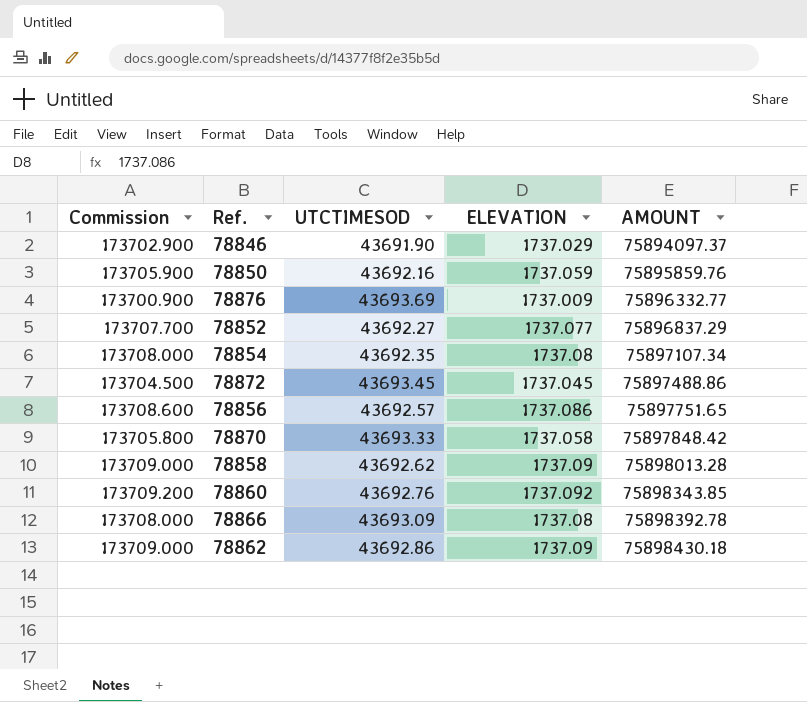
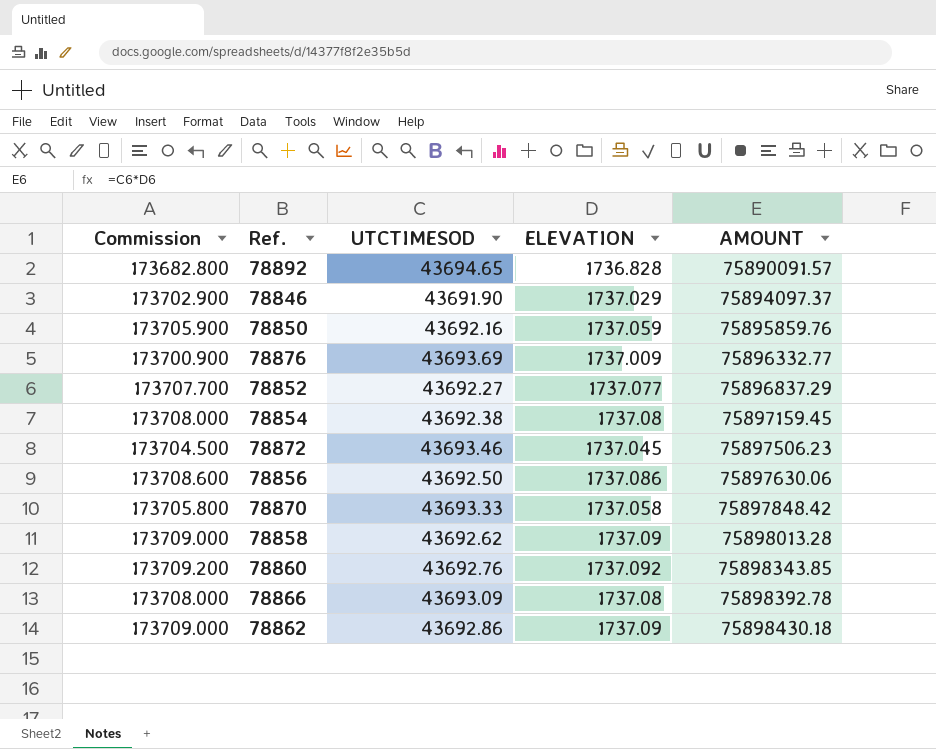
row 78892: none -> 173682.800 | 43694.65 | 1736.828 | 75890091.57
78854 | UTCTIMESOD: 43692.35 -> 43692.38
78854 | AMOUNT: 75897107.34 -> 75897159.45
78872 | UTCTIMESOD: 43693.45 -> 43693.46
78872 | AMOUNT: 75897488.86 -> 75897506.23
78856 | UTCTIMESOD: 43692.57 -> 43692.50
78856 | AMOUNT: 75897751.65 -> 75897630.06

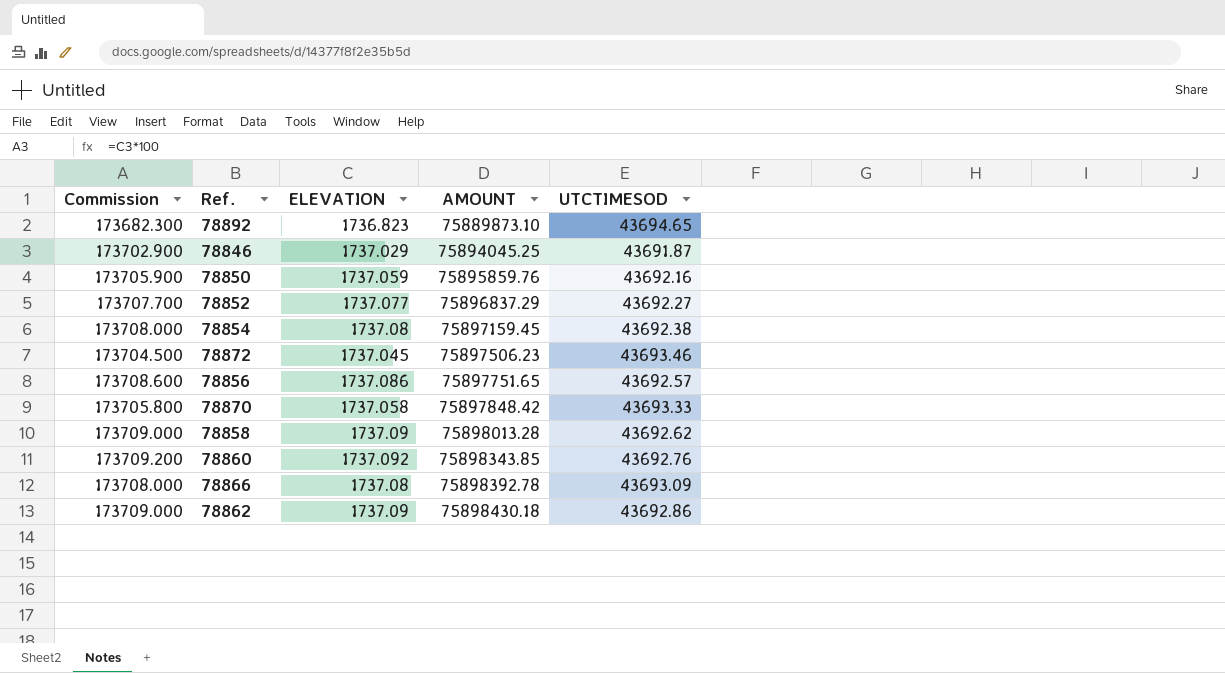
column UTCTIMESOD | position: 3 -> 5
row 78876: 173700.900 | 43693.69 | 1737.009 | 75896332.77 -> none
78892 | Commission: 173682.800 -> 173682.300
78892 | ELEVATION: 1736.828 -> 1736.823
78892 | AMOUNT: 75890091.57 -> 75889873.10
78846 | AMOUNT: 75894097.37 -> 75894045.25
78846 | UTCTIMESOD: 43691.90 -> 43691.87
78856 | AMOUNT: 75897630.06 -> 75897751.65
78856 | UTCTIMESOD: 43692.50 -> 43692.57

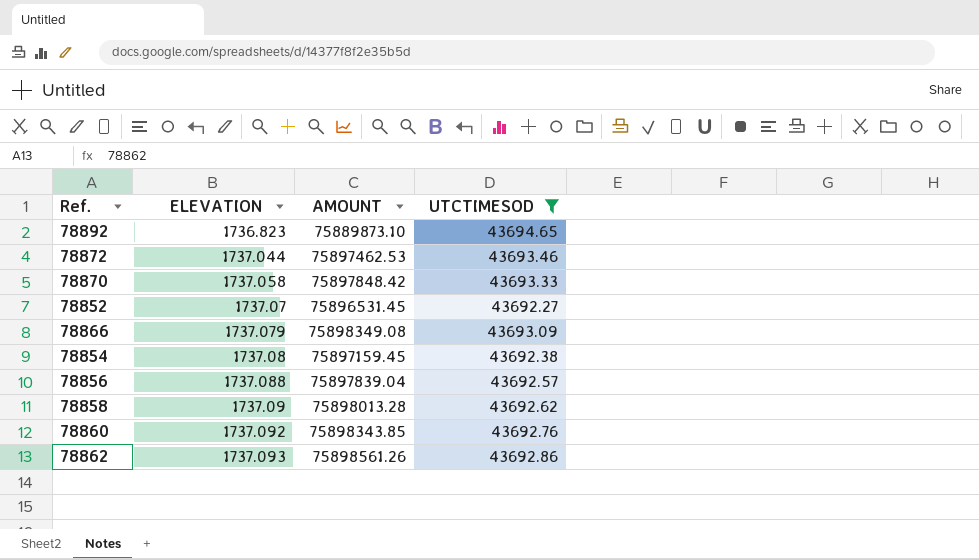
filter: none -> UTCTIMESOD >= 43692.27
row order: AMOUNT ascending -> ELEVATION ascending
column Commission | formula: [ELEVATION] * 100 -> none
78872 | ELEVATION: 1737.045 -> 1737.044
78872 | AMOUNT: 75897506.23 -> 75897462.53
78852 | ELEVATION: 1737.077 -> 1737.07
78852 | AMOUNT: 75896837.29 -> 75896531.45
78866 | ELEVATION: 1737.08 -> 1737.079
78866 | AMOUNT: 75898392.78 -> 75898349.08
78856 | ELEVATION: 1737.086 -> 1737.088
78856 | AMOUNT: 75897751.65 -> 75897839.04
78862 | ELEVATION: 1737.09 -> 1737.093
78862 | AMOUNT: 75898430.18 -> 75898561.26

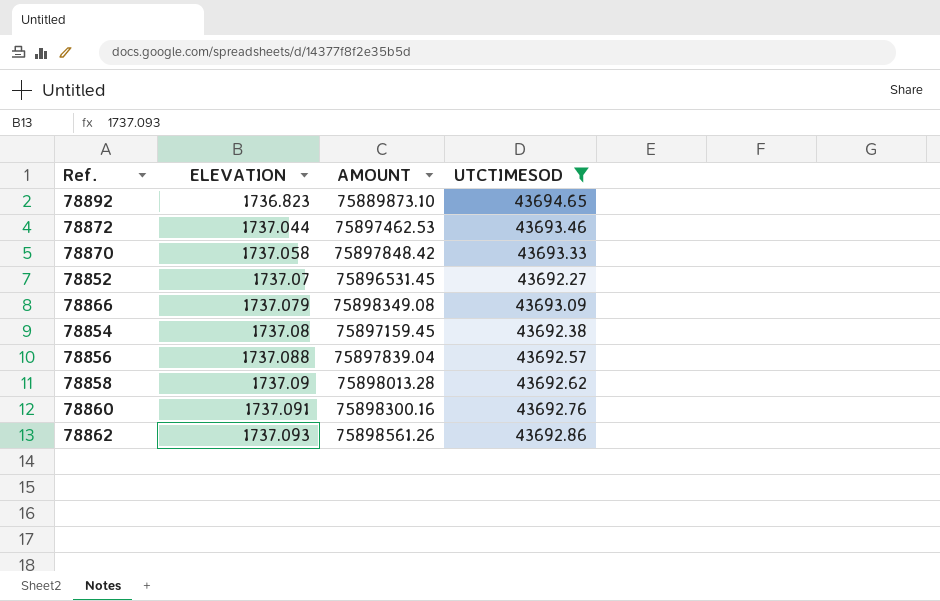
78860 | ELEVATION: 1737.092 -> 1737.091
78860 | AMOUNT: 75898343.85 -> 75898300.16

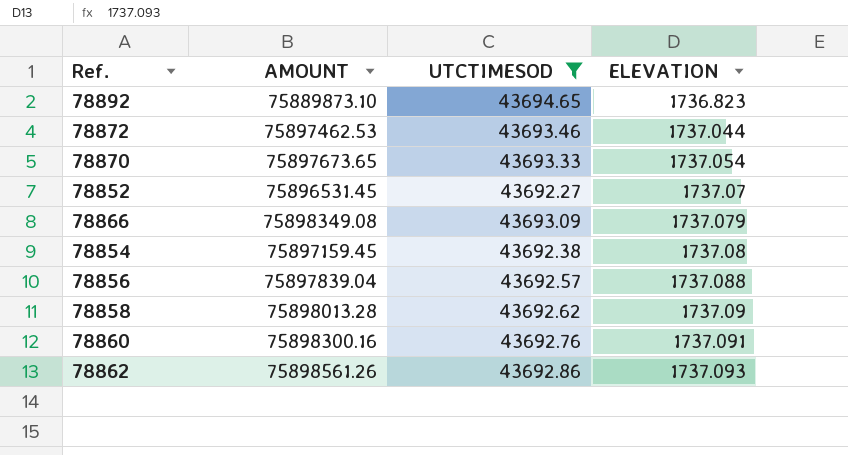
column ELEVATION | position: 2 -> 4
78870 | AMOUNT: 75897848.42 -> 75897673.65
78870 | ELEVATION: 1737.058 -> 1737.054

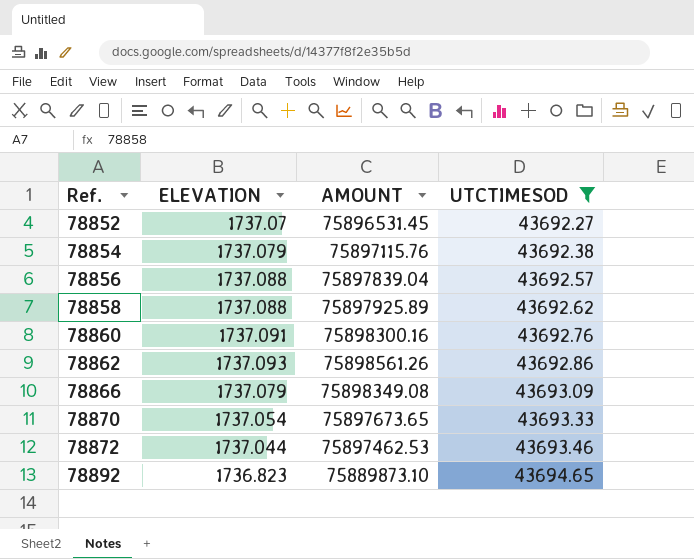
row order: ELEVATION ascending -> Ref. ascending
column ELEVATION | position: 4 -> 2
78854 | ELEVATION: 1737.08 -> 1737.079
78854 | AMOUNT: 75897159.45 -> 75897115.76
78858 | ELEVATION: 1737.09 -> 1737.088
78858 | AMOUNT: 75898013.28 -> 75897925.89

